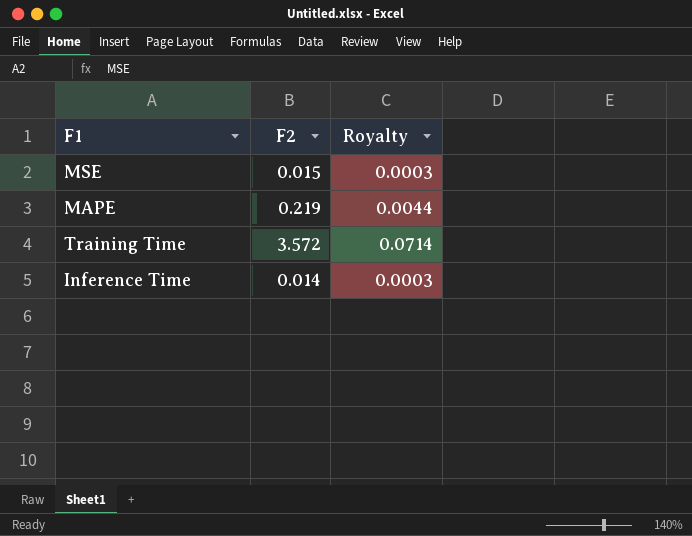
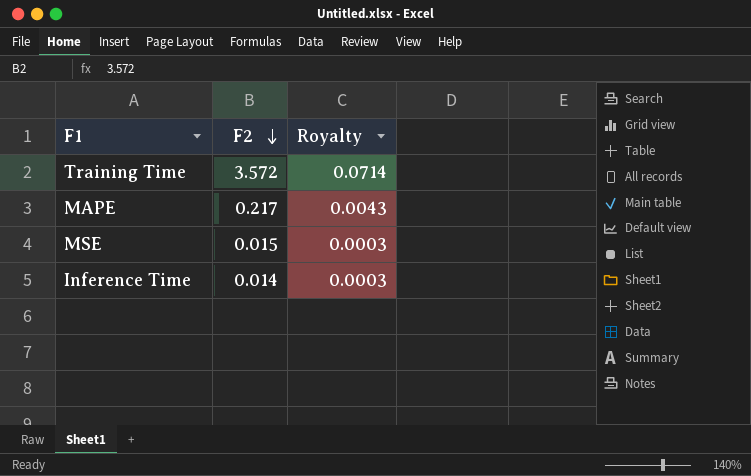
row order: none -> F2 descending
MAPE | F2: 0.219 -> 0.217
MAPE | Royalty: 0.0044 -> 0.0043

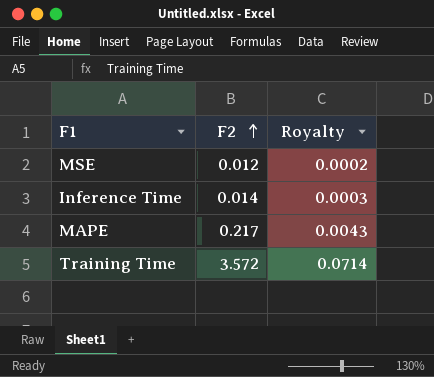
row order: F2 descending -> F2 ascending
MSE | F2: 0.015 -> 0.012
MSE | Royalty: 0.0003 -> 0.0002

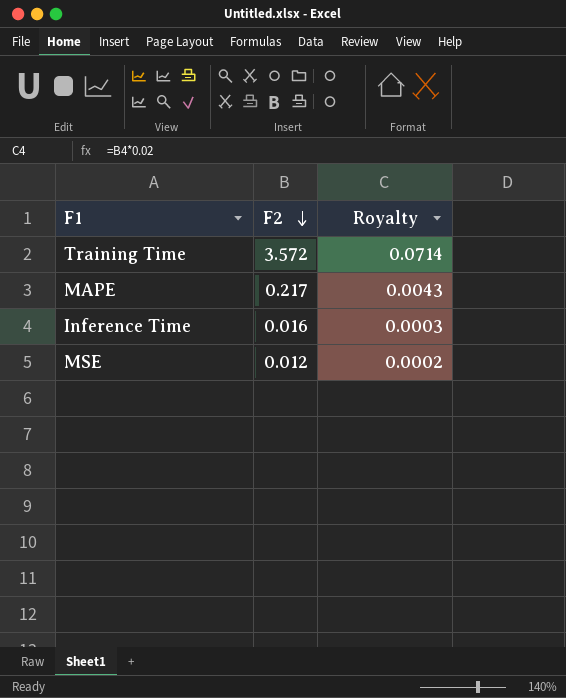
row order: F2 ascending -> F2 descending
Inference Time | F2: 0.014 -> 0.016

